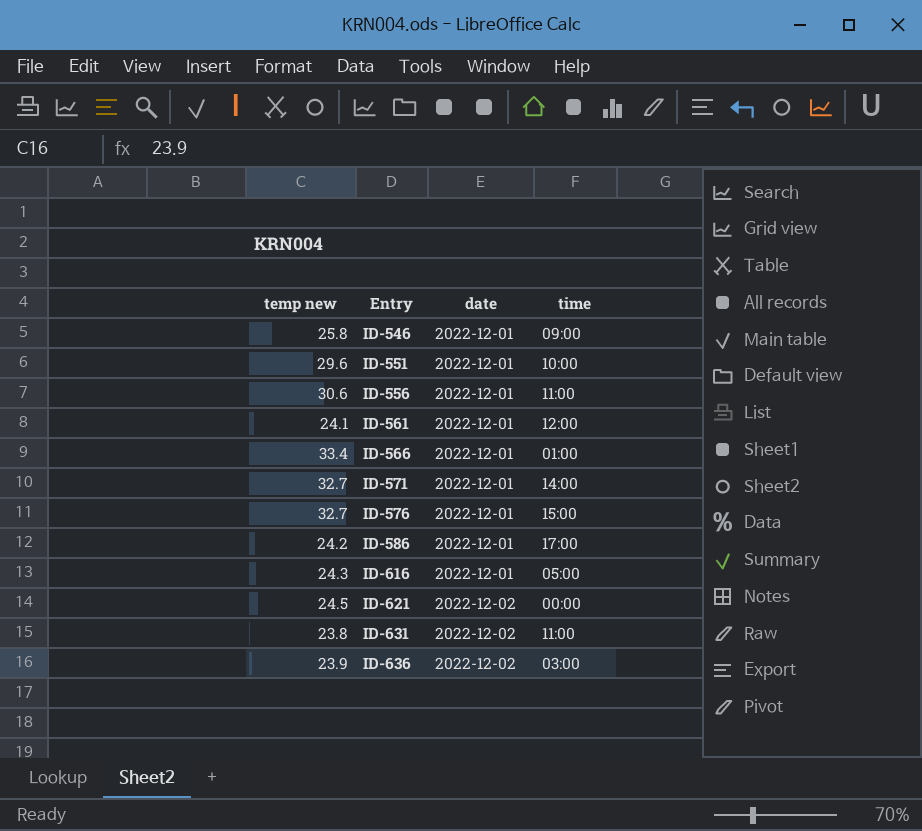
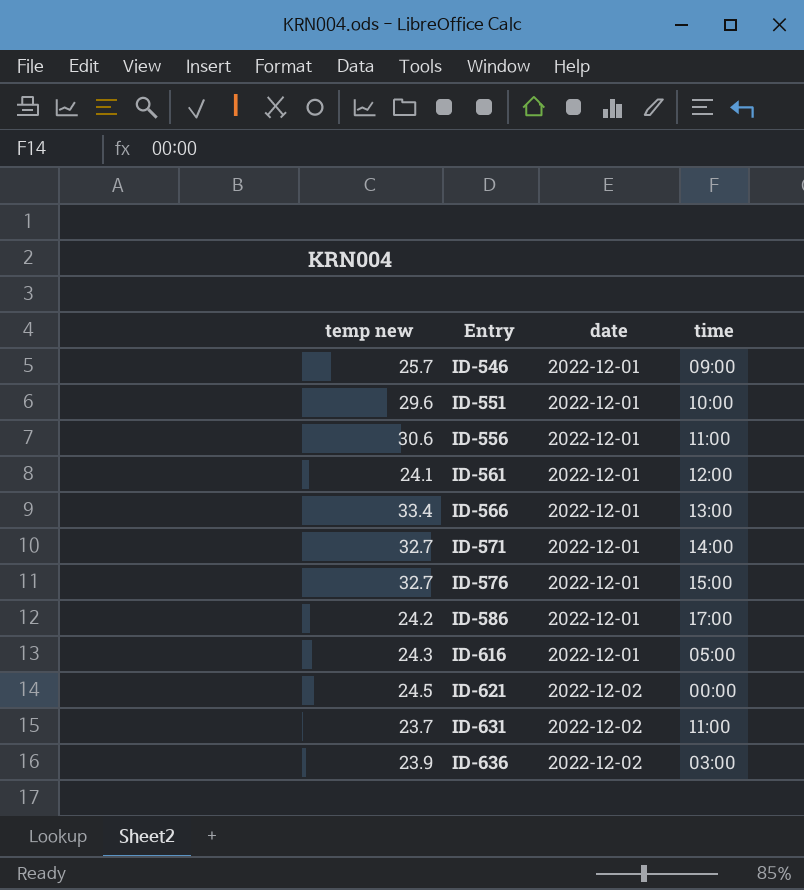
ID-546 | temp new: 25.8 -> 25.7
ID-566 | time: 01:00 -> 13:00
ID-631 | temp new: 23.8 -> 23.7

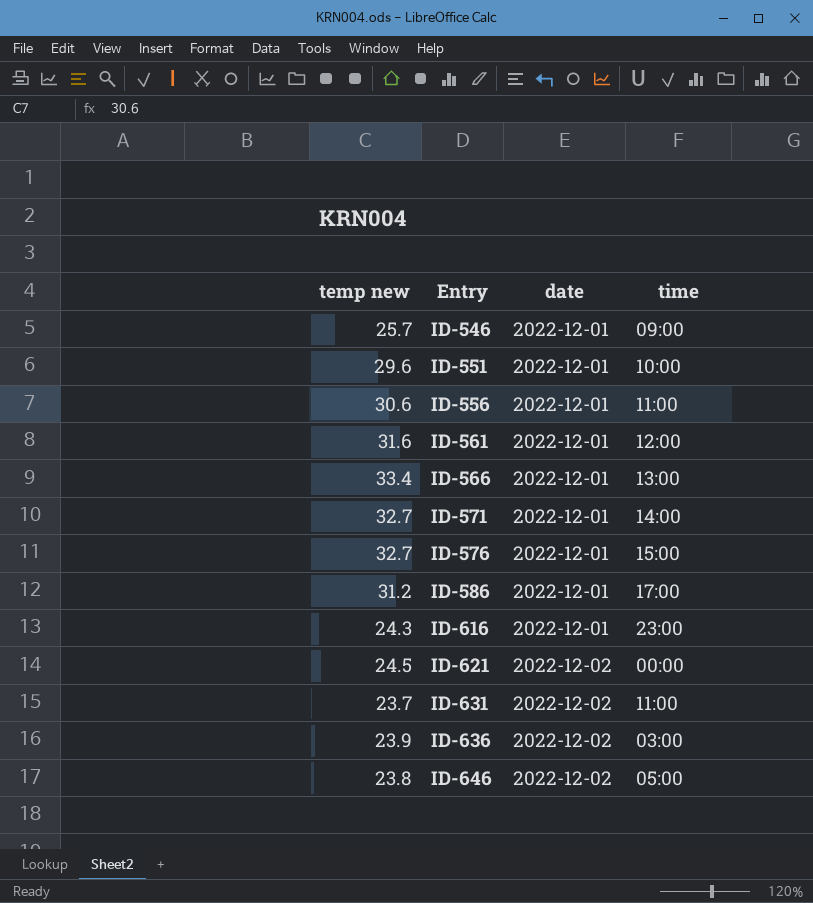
ID-561 | temp new: 24.1 -> 31.6
ID-586 | temp new: 24.2 -> 31.2
ID-616 | time: 05:00 -> 23:00
row ID-646: none -> 23.8 | 2022-12-02 | 05:00

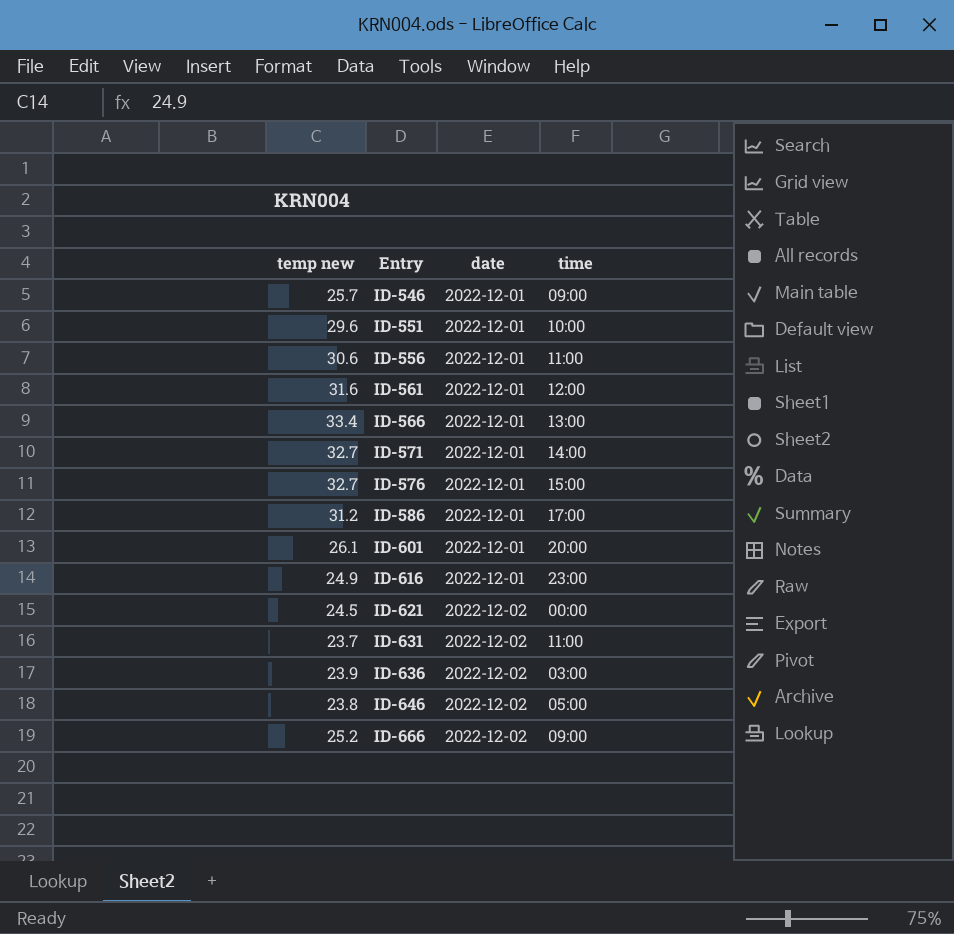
row ID-601: none -> 26.1 | 2022-12-01 | 20:00
ID-616 | temp new: 24.3 -> 24.9
row ID-666: none -> 25.2 | 2022-12-02 | 09:00

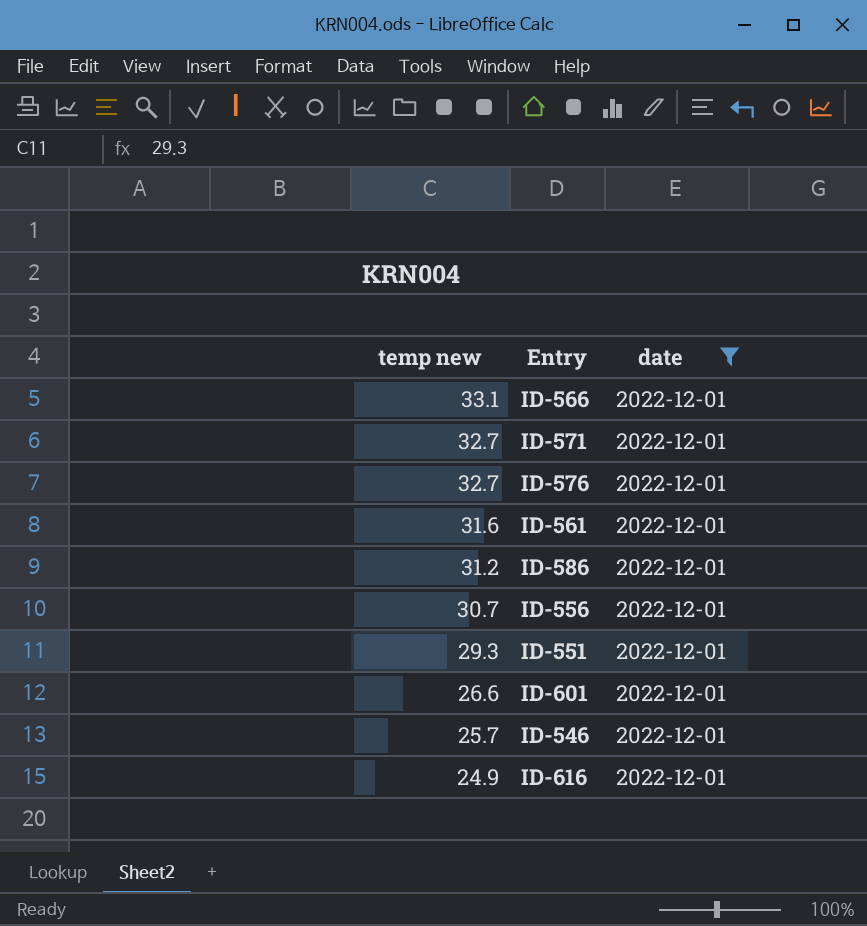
filter: none -> date = 2022-12-01
row order: Entry ascending -> temp new descending
column time | position: 4 -> none
ID-566 | temp new: 33.4 -> 33.1
ID-556 | temp new: 30.6 -> 30.7
ID-551 | temp new: 29.6 -> 29.3
ID-601 | temp new: 26.1 -> 26.6

